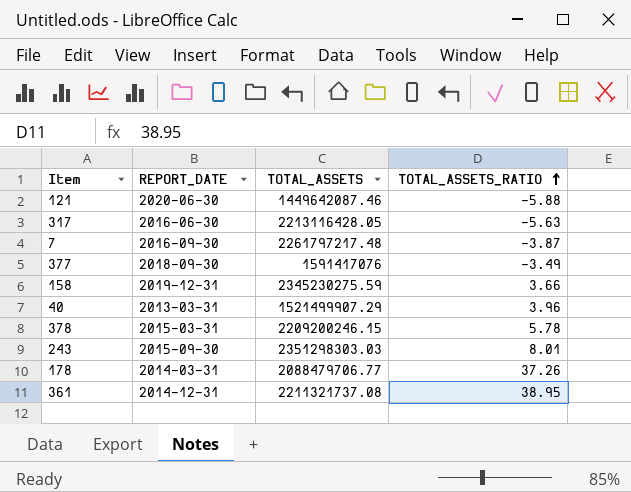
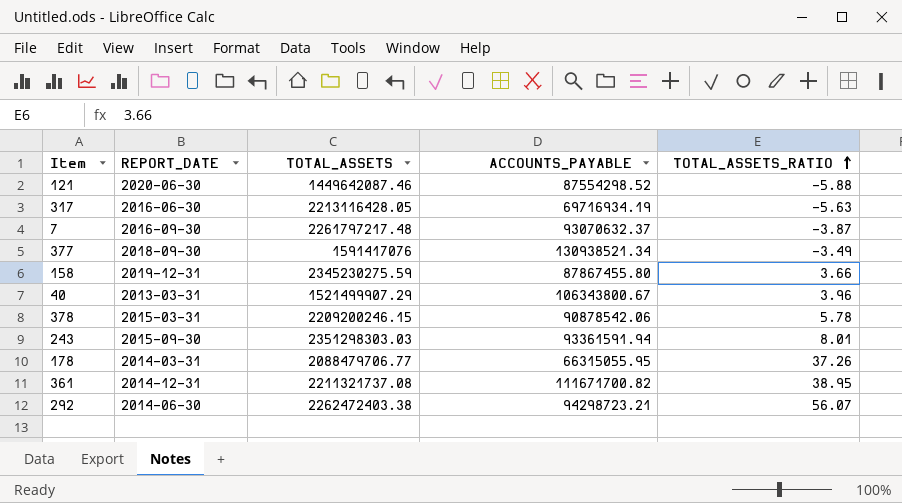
column ACCOUNTS_PAYABLE | position: none -> 4
row 292: none -> 2014-06-30 | 2262472403.38 | 94298723.21 | 56.07

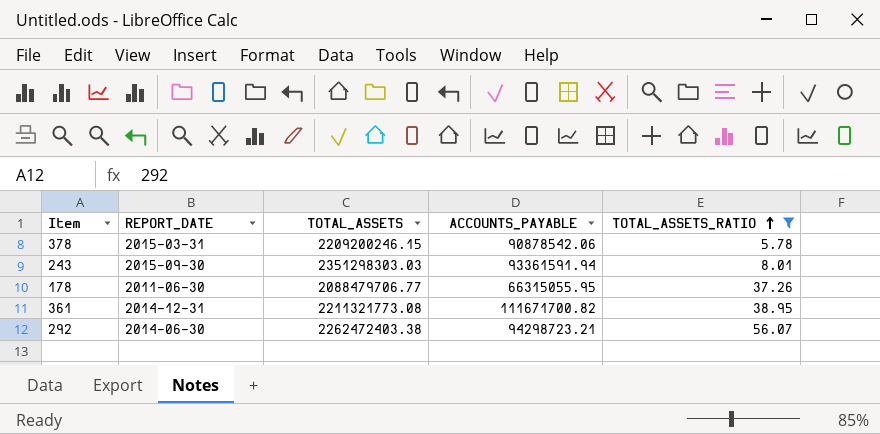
filter: none -> TOTAL_ASSETS_RATIO >= 5.78
178 | REPORT_DATE: 2014-03-31 -> 2011-06-30
361 | TOTAL_ASSETS: 2211321737.08 -> 2211321773.08

